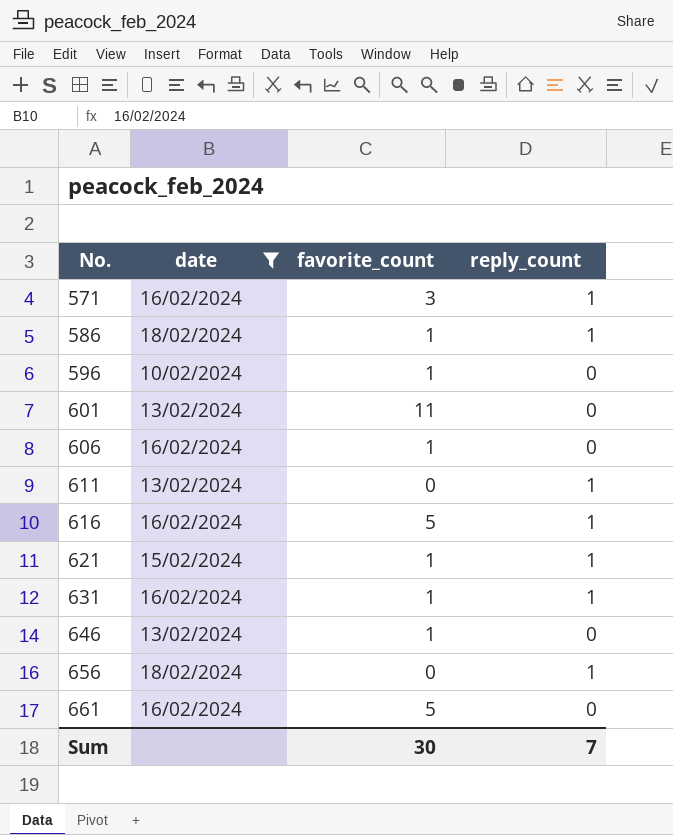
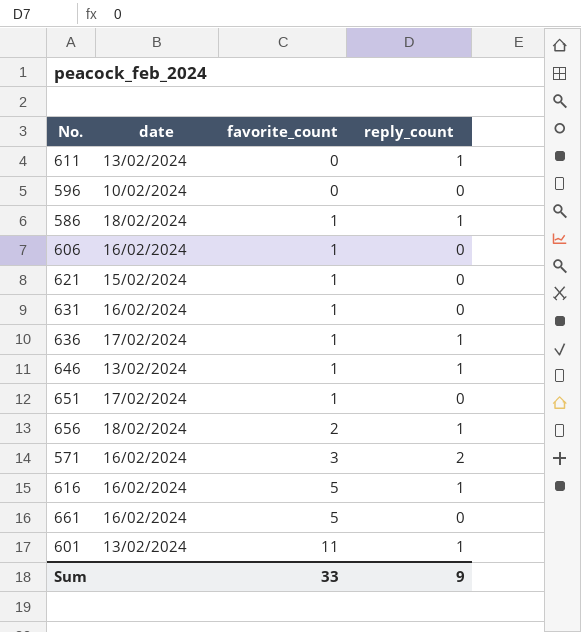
filter: date != 17/02/2024 -> none
row order: No. ascending -> favorite_count ascending
596 | favorite_count: 1 -> 0
621 | reply_count: 1 -> 0
631 | reply_count: 1 -> 0
646 | reply_count: 0 -> 1
656 | favorite_count: 0 -> 2
571 | reply_count: 1 -> 2
601 | reply_count: 0 -> 1
Sum | favorite_count: 30 -> 33
Sum | reply_count: 7 -> 9

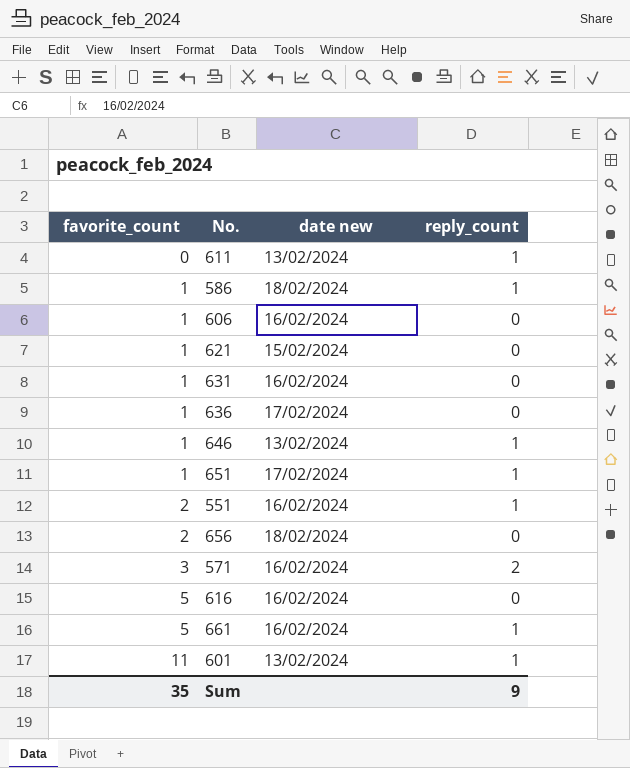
column favorite_count | position: 3 -> 1
column name: date -> date new
row 596: 10/02/2024 | 0 | 0 -> none
636 | reply_count: 1 -> 0
651 | reply_count: 0 -> 1
row 551: none -> 2 | 16/02/2024 | 1
656 | reply_count: 1 -> 0
616 | reply_count: 1 -> 0
661 | reply_count: 0 -> 1
Sum | favorite_count: 33 -> 35

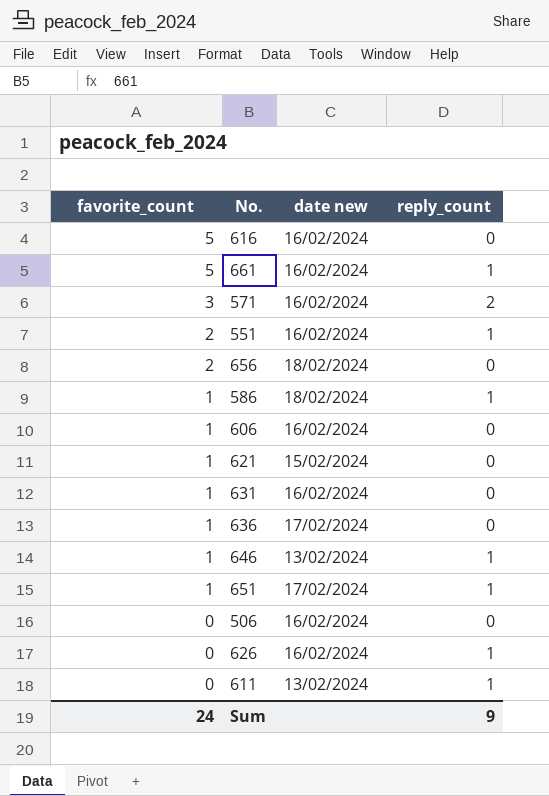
row order: favorite_count ascending -> favorite_count descending
row 601: 11 | 13/02/2024 | 1 -> none
row 506: none -> 0 | 16/02/2024 | 0
row 626: none -> 0 | 16/02/2024 | 1
Sum | favorite_count: 35 -> 24

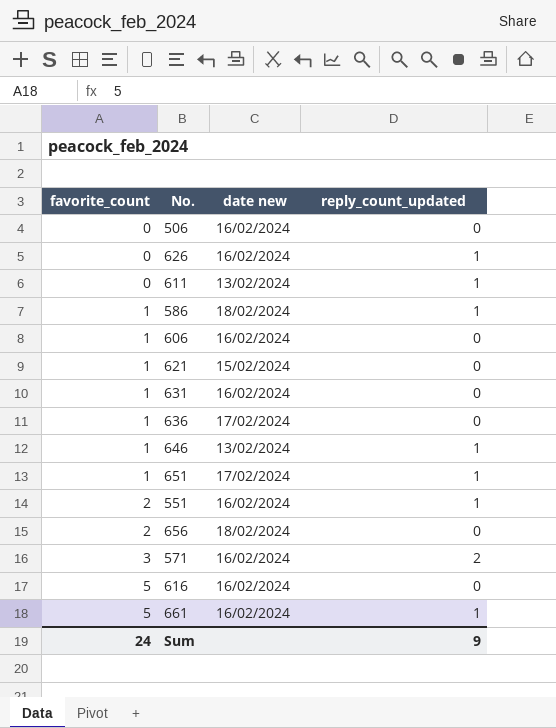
row order: favorite_count descending -> favorite_count ascending
column name: reply_count -> reply_count_updated

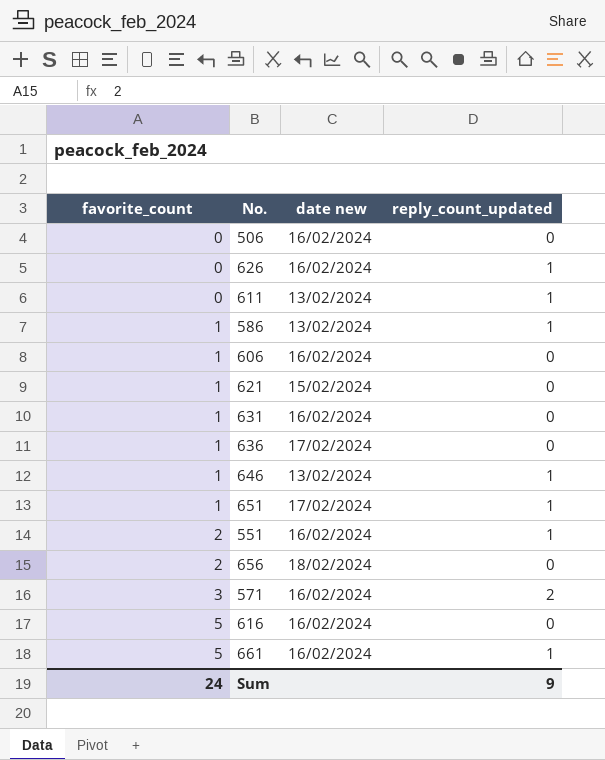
586 | date new: 18/02/2024 -> 13/02/2024

